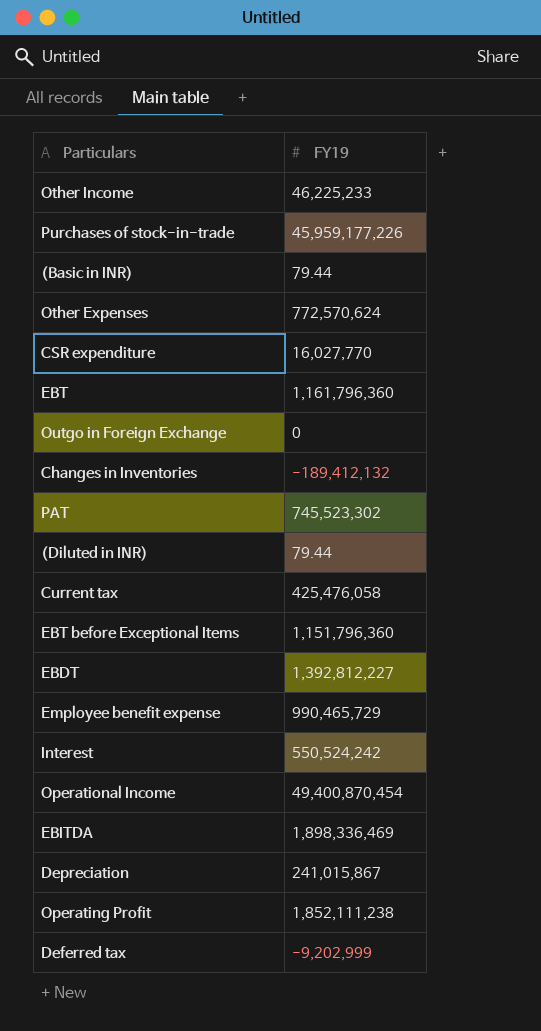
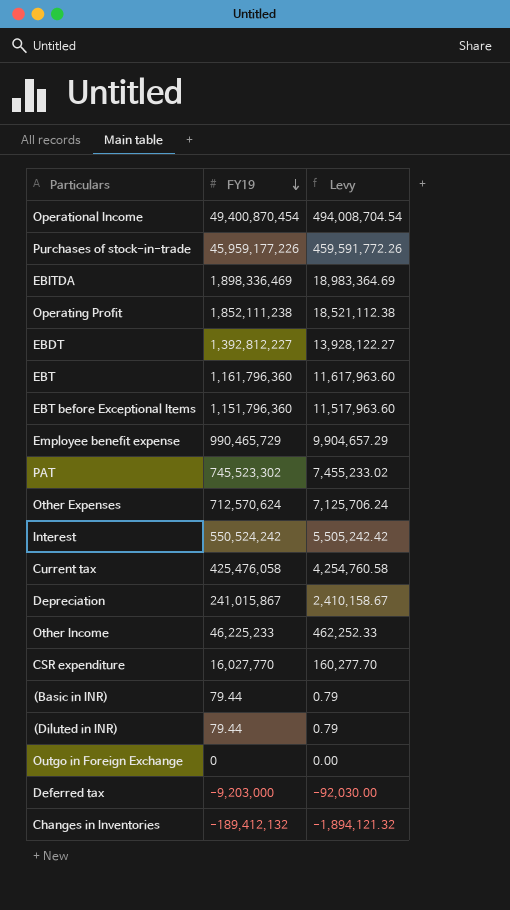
row order: none -> FY19 descending
column Levy | formula: none -> [FY19] * 0.01
Other Expenses | FY19: 772,570,624 -> 712,570,624
Deferred tax | FY19: -9,202,999 -> -9,203,000

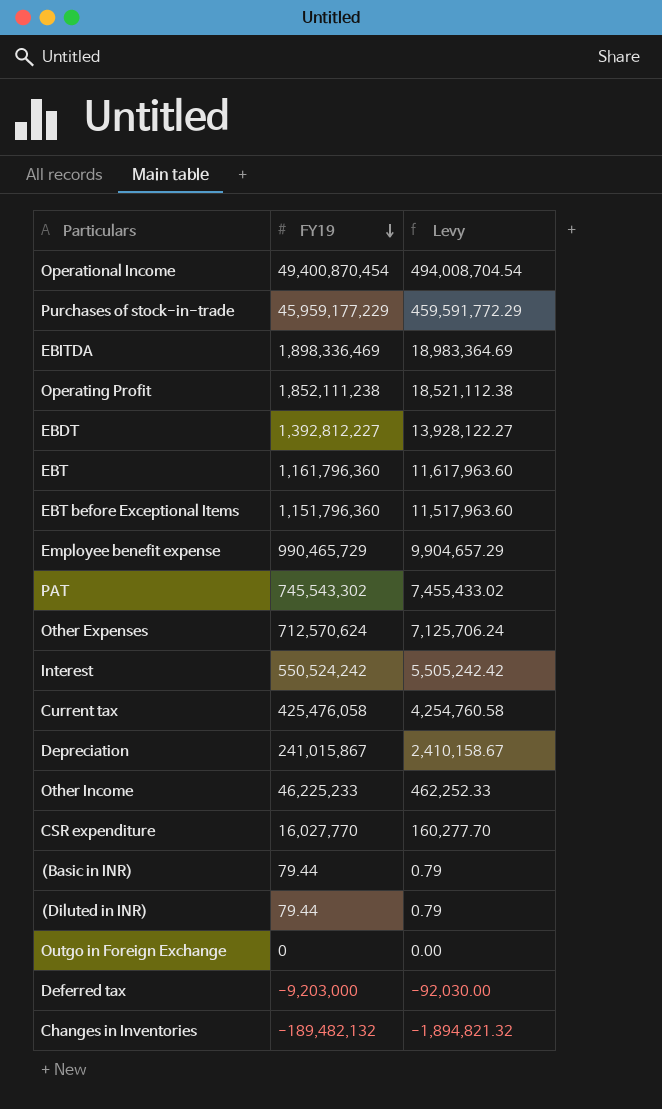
Purchases of stock-in-trade | FY19: 45,959,177,226 -> 45,959,177,229
Purchases of stock-in-trade | Levy: 459,591,772.26 -> 459,591,772.29
PAT | FY19: 745,523,302 -> 745,543,302
PAT | Levy: 7,455,233.02 -> 7,455,433.02
Changes in Inventories | FY19: -189,412,132 -> -189,482,132
Changes in Inventories | Levy: -1,894,121.32 -> -1,894,821.32

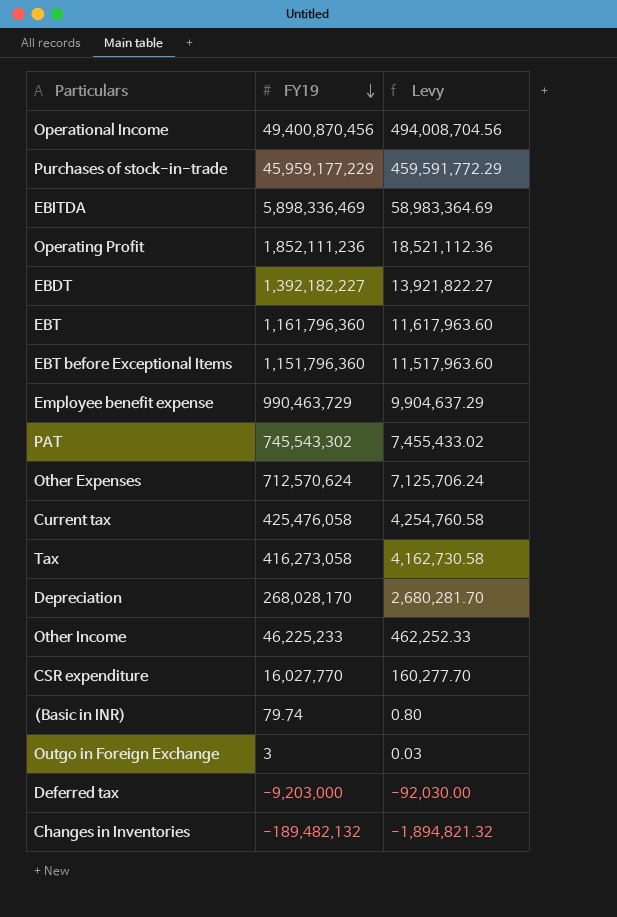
row Interest: 550,524,242 | 5,505,242.42 -> none
row (Diluted in INR): 79.44 | 0.79 -> none
Operational Income | FY19: 49,400,870,454 -> 49,400,870,456
Operational Income | Levy: 494,008,704.54 -> 494,008,704.56
EBITDA | FY19: 1,898,336,469 -> 5,898,336,469
EBITDA | Levy: 18,983,364.69 -> 58,983,364.69
Operating Profit | FY19: 1,852,111,238 -> 1,852,111,236
Operating Profit | Levy: 18,521,112.38 -> 18,521,112.36
EBDT | FY19: 1,392,812,227 -> 1,392,182,227
EBDT | Levy: 13,928,122.27 -> 13,921,822.27
Employee benefit expense | FY19: 990,465,729 -> 990,463,729
Employee benefit expense | Levy: 9,904,657.29 -> 9,904,637.29
row Tax: none -> 416,273,058 | 4,162,730.58
Depreciation | FY19: 241,015,867 -> 268,028,170
Depreciation | Levy: 2,410,158.67 -> 2,680,281.70
(Basic in INR) | FY19: 79.44 -> 79.74
(Basic in INR) | Levy: 0.79 -> 0.80
Outgo in Foreign Exchange | FY19: 0 -> 3
Outgo in Foreign Exchange | Levy: 0.00 -> 0.03

